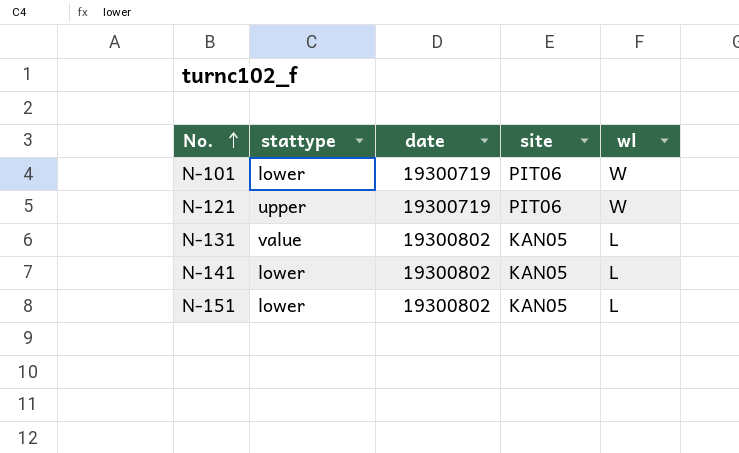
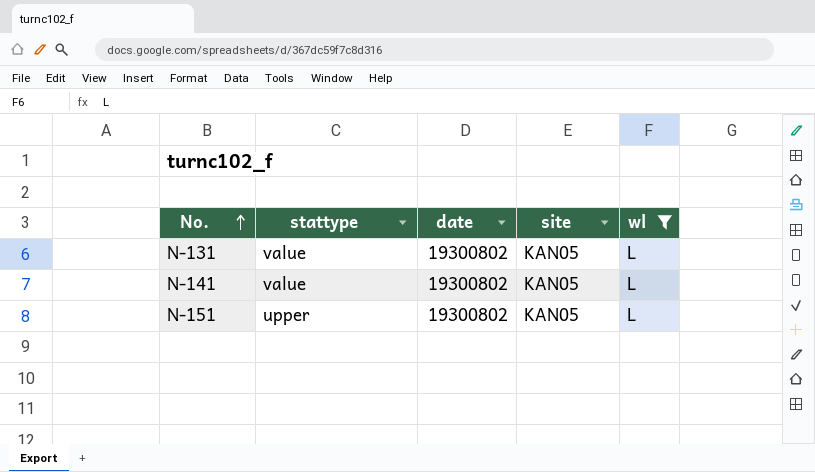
filter: none -> wl = L
N-141 | stattype: lower -> value
N-151 | stattype: lower -> upper

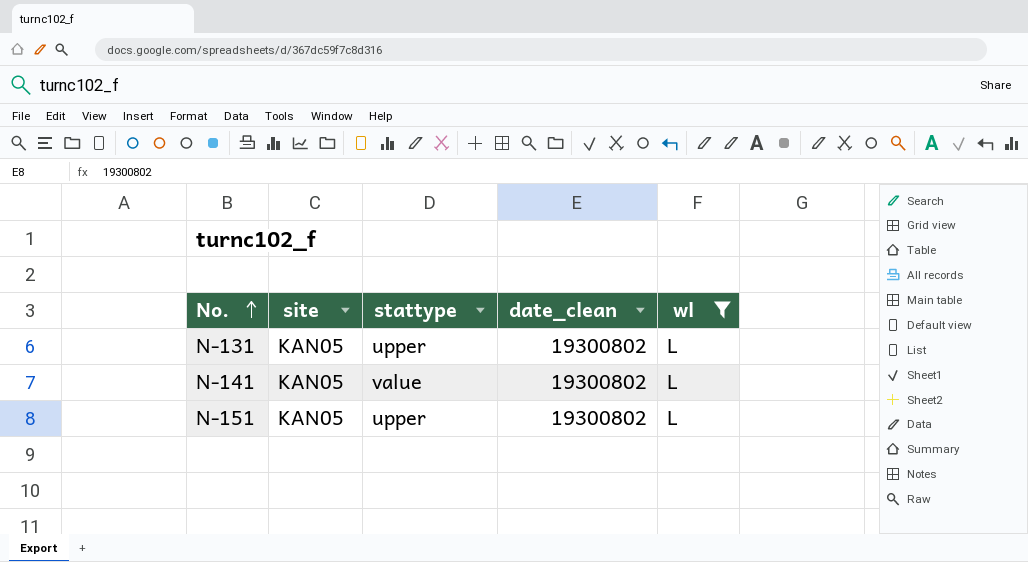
column site | position: 4 -> 2
column name: date -> date_clean
N-131 | stattype: value -> upper

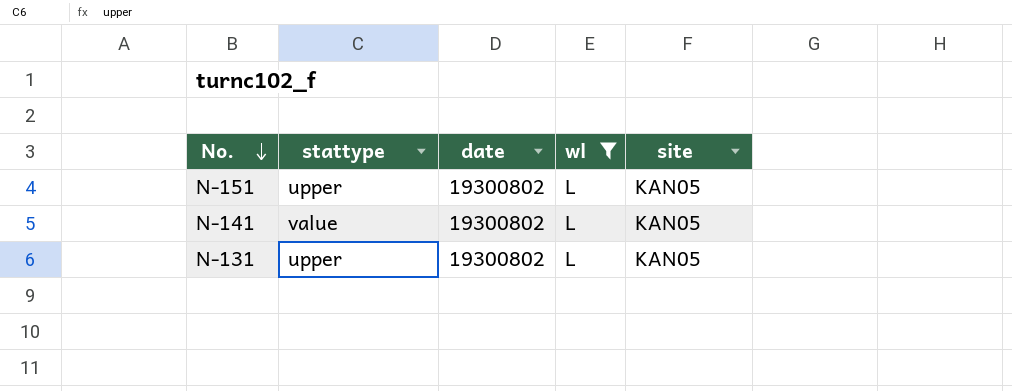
row order: No. ascending -> No. descending
column name: date_clean -> date
column site | position: 2 -> 5

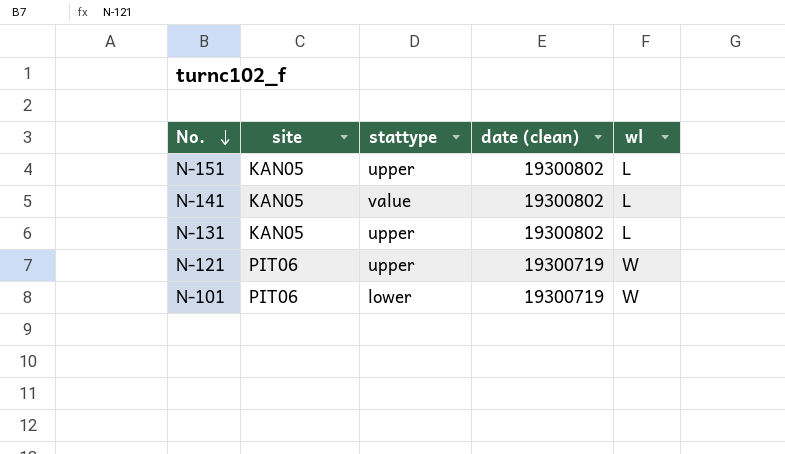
filter: wl = L -> none
column site | position: 5 -> 2
column name: date -> date (clean)

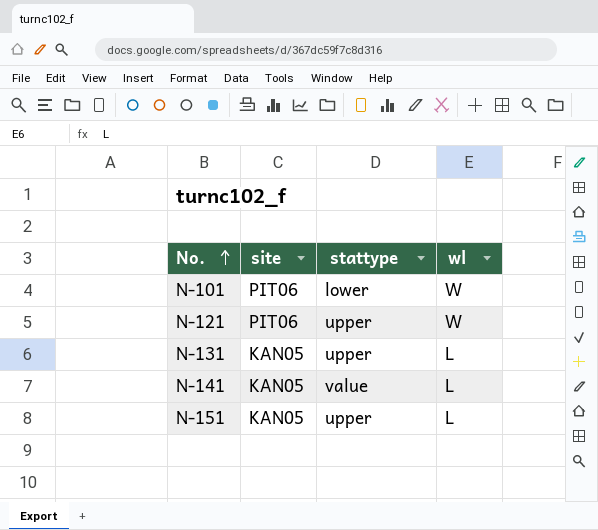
row order: No. descending -> No. ascending
column date (clean) | position: 4 -> none

